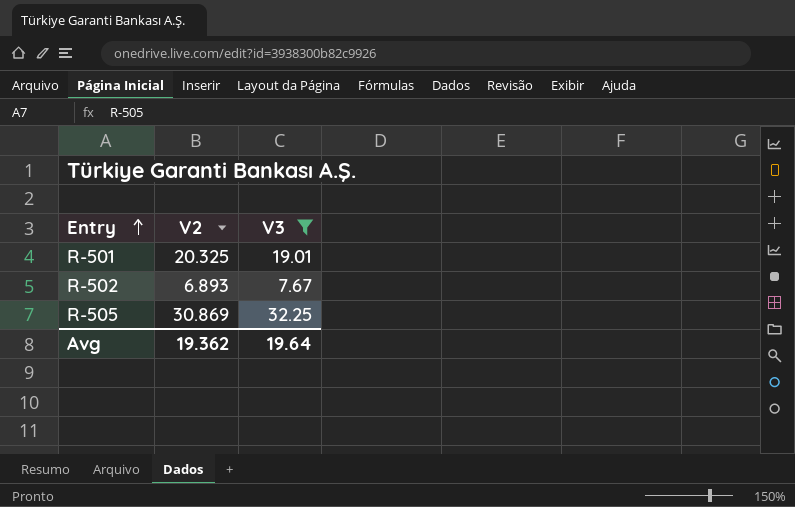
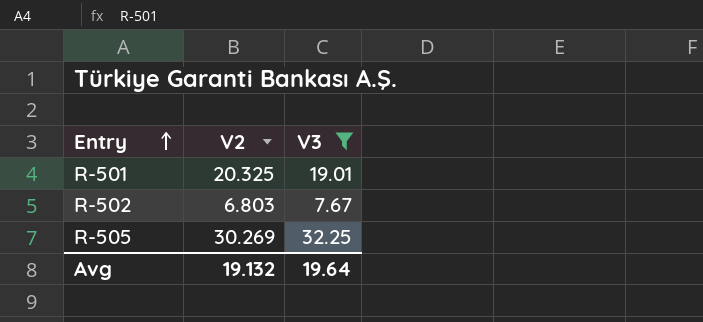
R-502 | V2: 6.893 -> 6.803
R-505 | V2: 30.869 -> 30.269
Avg | V2: 19.362 -> 19.132

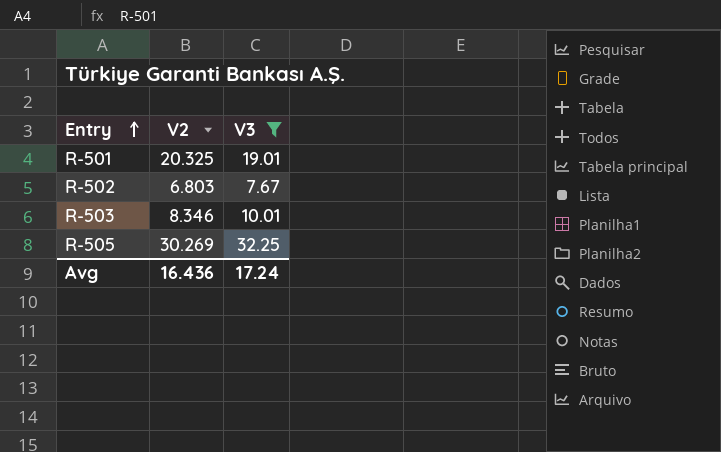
row R-503: none -> 8.346 | 10.01
Avg | V2: 19.132 -> 16.436
Avg | V3: 19.64 -> 17.24

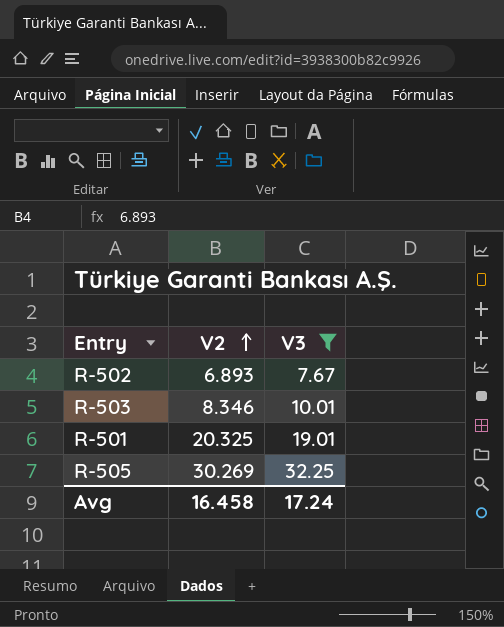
row order: Entry ascending -> V2 ascending
R-502 | V2: 6.803 -> 6.893
Avg | V2: 16.436 -> 16.458

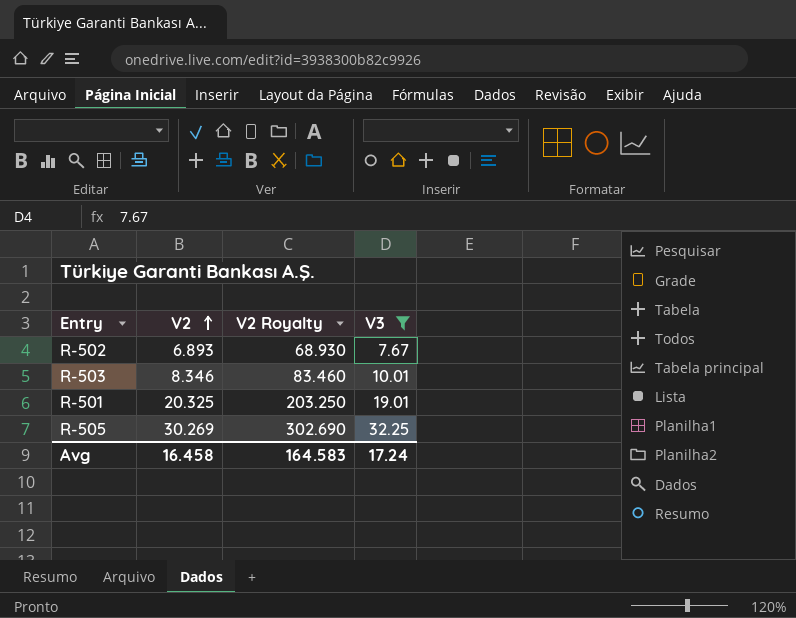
column V2 Royalty | formula: none -> [V2] * 10

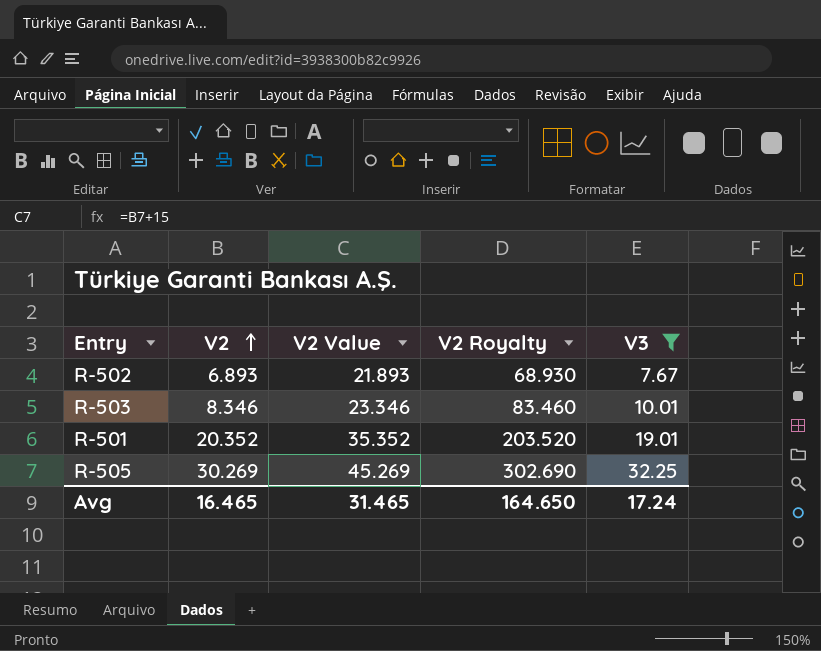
column V2 Value | formula: none -> [V2] + 15
R-501 | V2: 20.325 -> 20.352
R-501 | V2 Royalty: 203.250 -> 203.520
Avg | V2: 16.458 -> 16.465
Avg | V2 Royalty: 164.583 -> 164.650

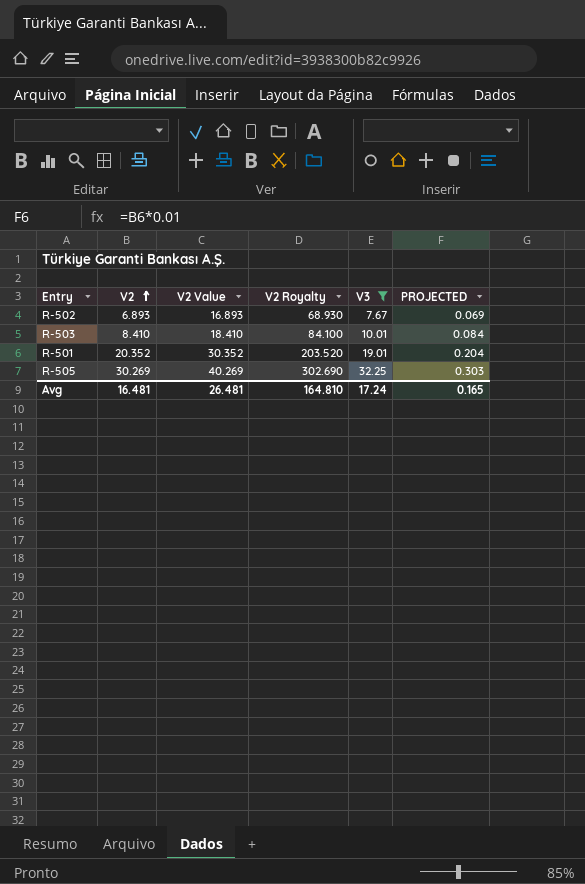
column V2 Value | formula: [V2] + 15 -> [V2] + 10
column PROJECTED | formula: none -> [V2] * 0.01
R-503 | V2: 8.346 -> 8.410
R-503 | V2 Royalty: 83.460 -> 84.100
Avg | V2: 16.465 -> 16.481
Avg | V2 Value: 31.465 -> 26.481
Avg | V2 Royalty: 164.650 -> 164.810

